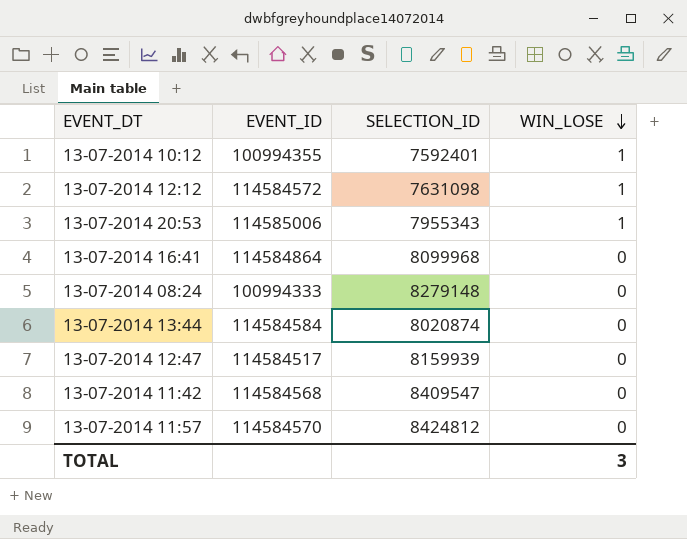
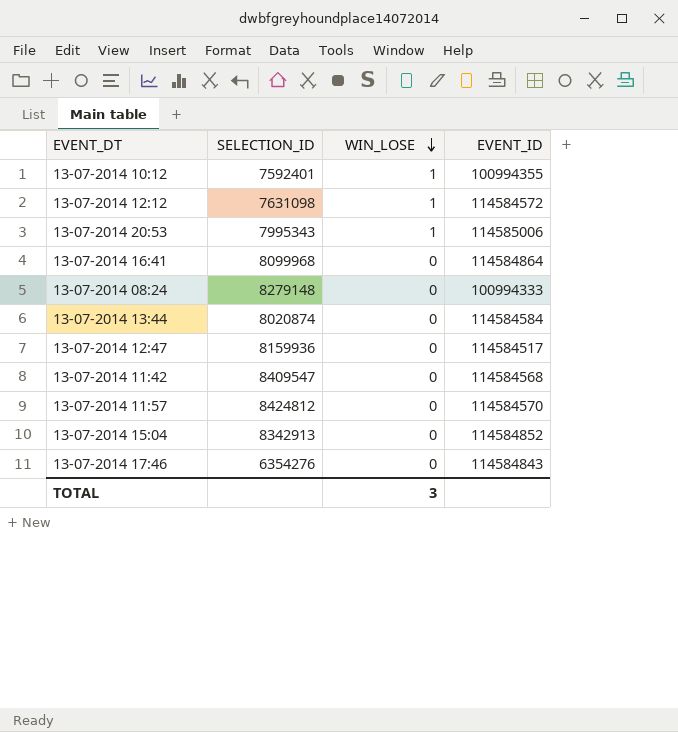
column EVENT_ID | position: 2 -> 4
13-07-2014 20:53 | SELECTION_ID: 7955343 -> 7995343
13-07-2014 12:47 | SELECTION_ID: 8159939 -> 8159936
row 13-07-2014 15:04: none -> 8342913 | 0 | 114584852
row 13-07-2014 17:46: none -> 6354276 | 0 | 114584843

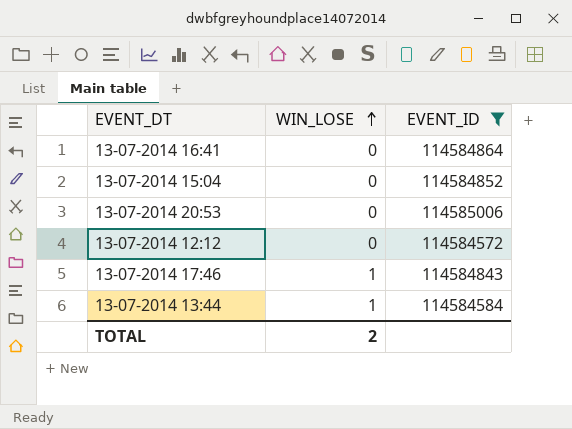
filter: none -> EVENT_ID >= 114584572
row order: WIN_LOSE descending -> WIN_LOSE ascending
column SELECTION_ID | position: 2 -> none
13-07-2014 20:53 | WIN_LOSE: 1 -> 0
13-07-2014 12:12 | WIN_LOSE: 1 -> 0
13-07-2014 17:46 | WIN_LOSE: 0 -> 1
13-07-2014 13:44 | WIN_LOSE: 0 -> 1
TOTAL | WIN_LOSE: 3 -> 2

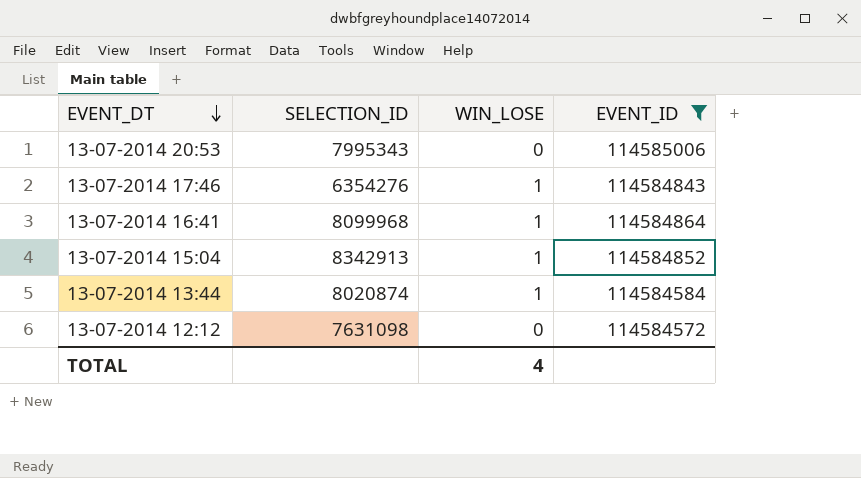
row order: WIN_LOSE ascending -> EVENT_DT descending
column SELECTION_ID | position: none -> 2
13-07-2014 16:41 | WIN_LOSE: 0 -> 1
13-07-2014 15:04 | WIN_LOSE: 0 -> 1
TOTAL | WIN_LOSE: 2 -> 4

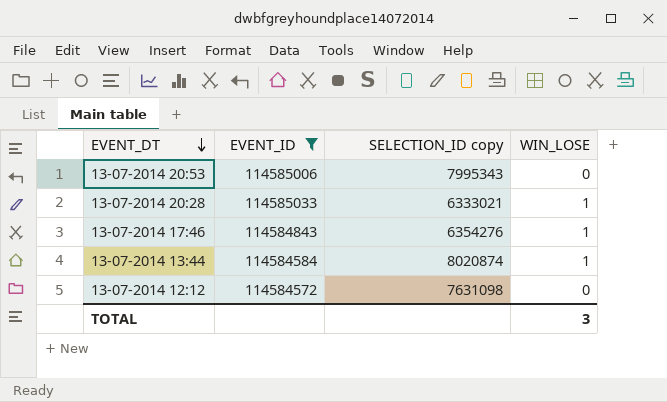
column EVENT_ID | position: 4 -> 2
column name: SELECTION_ID -> SELECTION_ID copy
row 13-07-2014 16:41: 8099968 | 1 | 114584864 -> none
row 13-07-2014 15:04: 8342913 | 1 | 114584852 -> none
row 13-07-2014 20:28: none -> 114585033 | 6333021 | 1
TOTAL | WIN_LOSE: 4 -> 3

